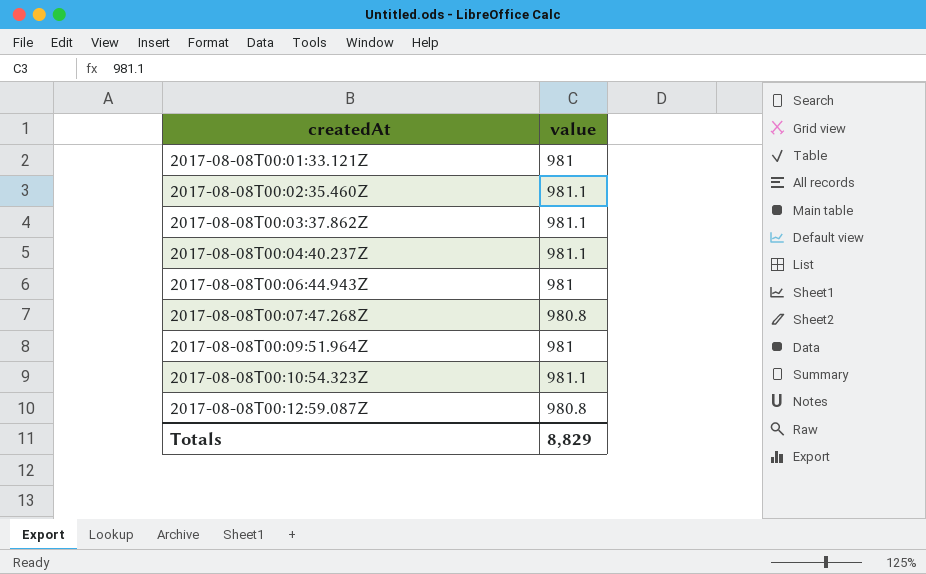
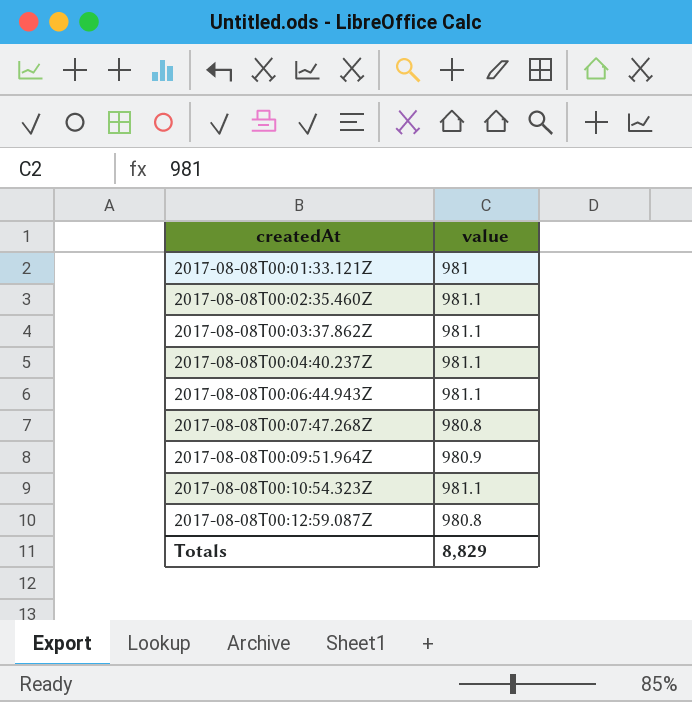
2017-08-08T00:06:44.943Z | value: 981 -> 981.1
2017-08-08T00:09:51.964Z | value: 981 -> 980.9

